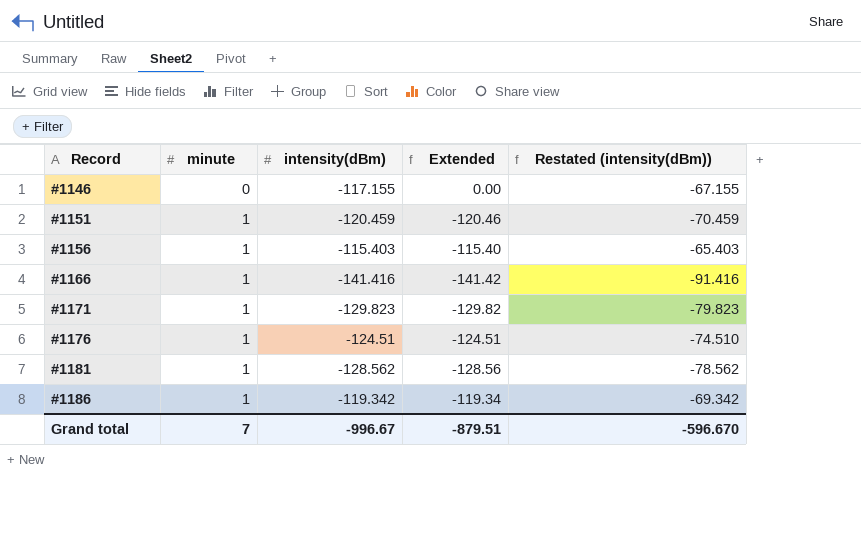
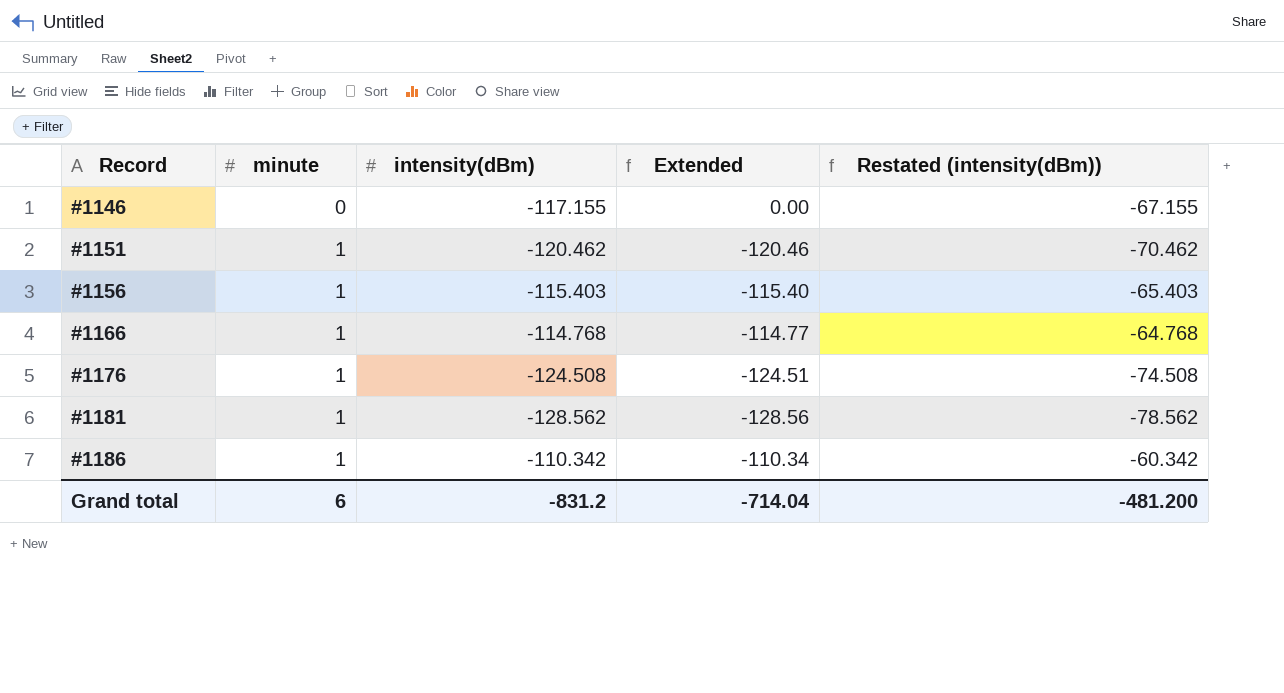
row #1171: 1 | -129.823 | -129.82 | -79.823 -> none
#1151 | intensity(dBm): -120.459 -> -120.462
#1151 | Restated (intensity(dBm)): -70.459 -> -70.462
#1166 | intensity(dBm): -141.416 -> -114.768
#1166 | Extended: -141.42 -> -114.77
#1166 | Restated (intensity(dBm)): -91.416 -> -64.768
#1176 | intensity(dBm): -124.51 -> -124.508
#1176 | Restated (intensity(dBm)): -74.510 -> -74.508
#1186 | intensity(dBm): -119.342 -> -110.342
#1186 | Extended: -119.34 -> -110.34
#1186 | Restated (intensity(dBm)): -69.342 -> -60.342
Grand total | minute: 7 -> 6
Grand total | intensity(dBm): -996.67 -> -831.2
Grand total | Extended: -879.51 -> -714.04
Grand total | Restated (intensity(dBm)): -596.670 -> -481.200

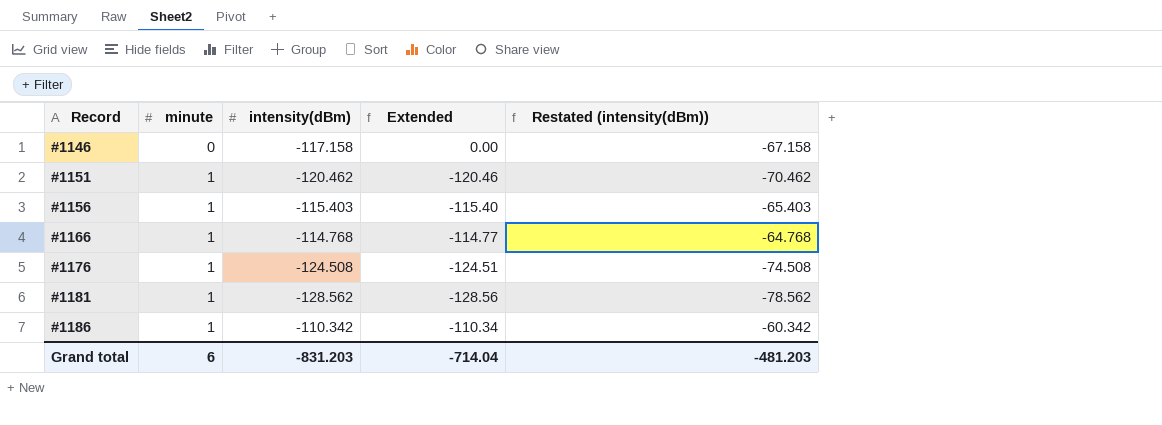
#1146 | intensity(dBm): -117.155 -> -117.158
#1146 | Restated (intensity(dBm)): -67.155 -> -67.158
Grand total | intensity(dBm): -831.2 -> -831.203
Grand total | Restated (intensity(dBm)): -481.200 -> -481.203

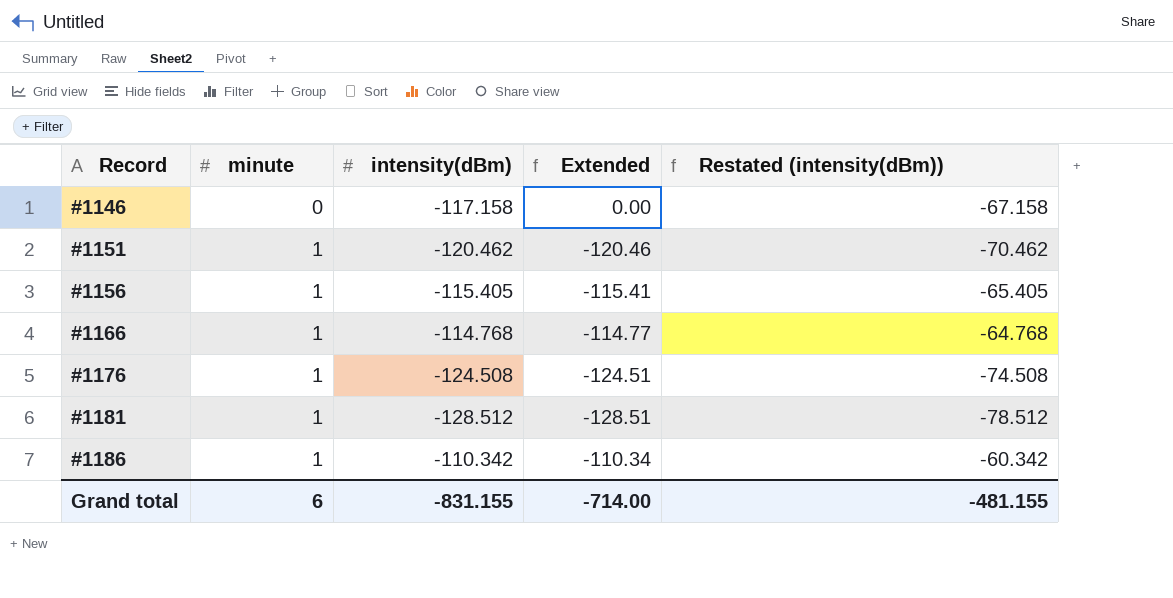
#1156 | intensity(dBm): -115.403 -> -115.405
#1156 | Extended: -115.40 -> -115.41
#1156 | Restated (intensity(dBm)): -65.403 -> -65.405
#1181 | intensity(dBm): -128.562 -> -128.512
#1181 | Extended: -128.56 -> -128.51
#1181 | Restated (intensity(dBm)): -78.562 -> -78.512
Grand total | intensity(dBm): -831.203 -> -831.155
Grand total | Extended: -714.04 -> -714.00
Grand total | Restated (intensity(dBm)): -481.203 -> -481.155

